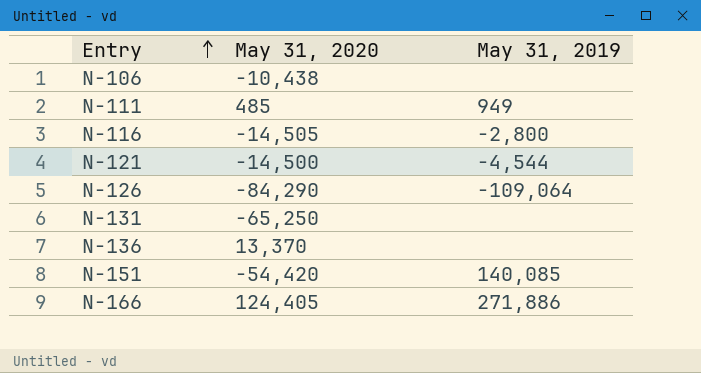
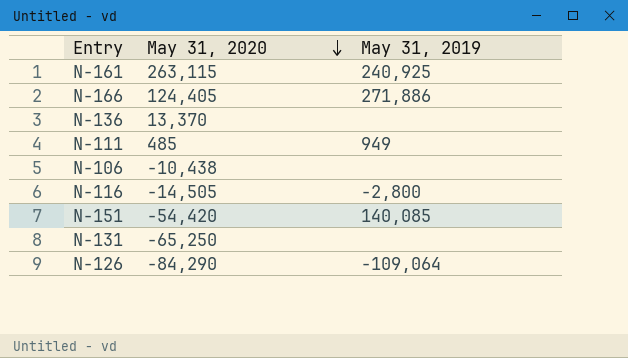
row order: Entry ascending -> May 31, 2020 descending
row N-121: -14,500 | -4,544 -> none
row N-161: none -> 263,115 | 240,925

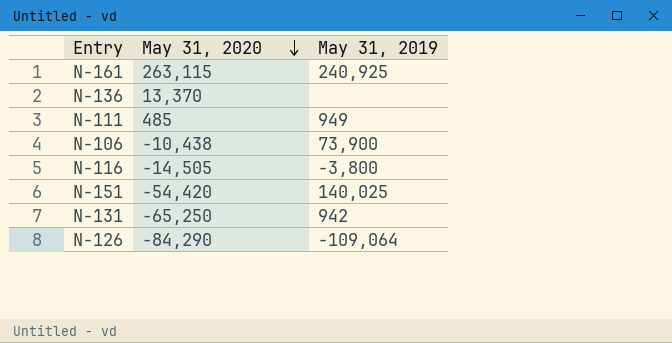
row N-166: 124,405 | 271,886 -> none
N-106 | May 31, 2019: none -> 73,900
N-116 | May 31, 2019: -2,800 -> -3,800
N-151 | May 31, 2019: 140,085 -> 140,025
N-131 | May 31, 2019: none -> 942

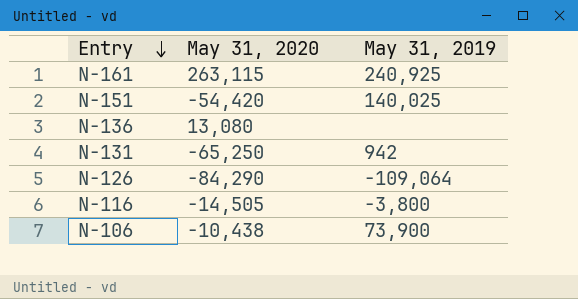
row order: May 31, 2020 descending -> Entry descending
row N-111: 485 | 949 -> none
N-136 | May 31, 2020: 13,370 -> 13,080

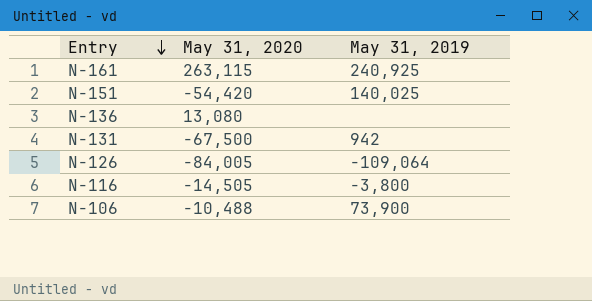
N-131 | May 31, 2020: -65,250 -> -67,500
N-126 | May 31, 2020: -84,290 -> -84,005
N-106 | May 31, 2020: -10,438 -> -10,488

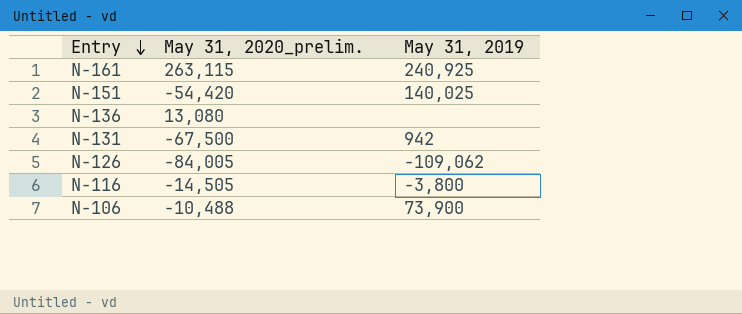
column name: May 31, 2020 -> May 31, 2020_prelim.
N-126 | May 31, 2019: -109,064 -> -109,062

